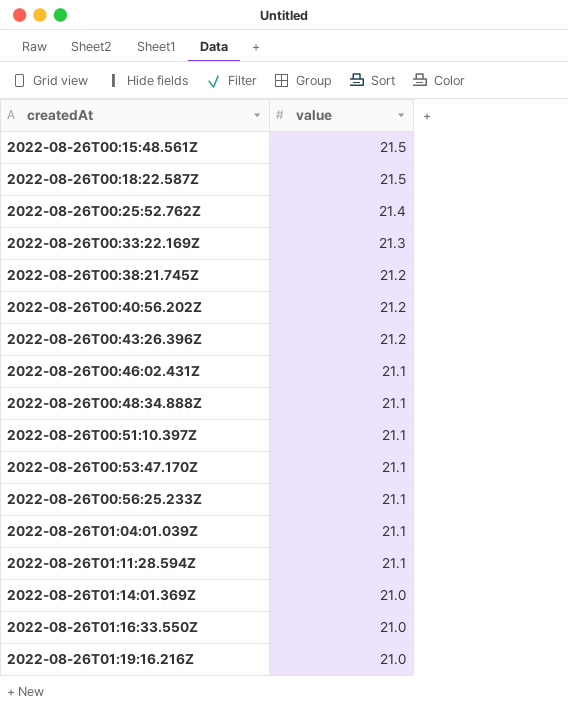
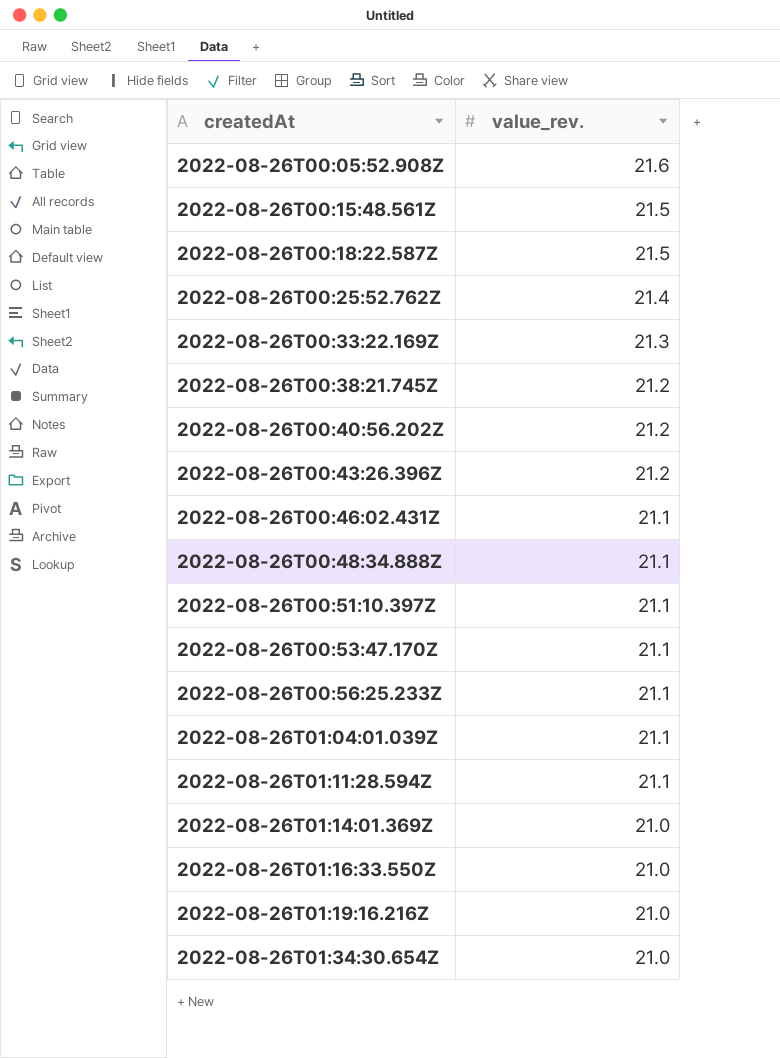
column name: value -> value_rev.
row 2022-08-26T00:05:52.908Z: none -> 21.6
row 2022-08-26T01:34:30.654Z: none -> 21.0

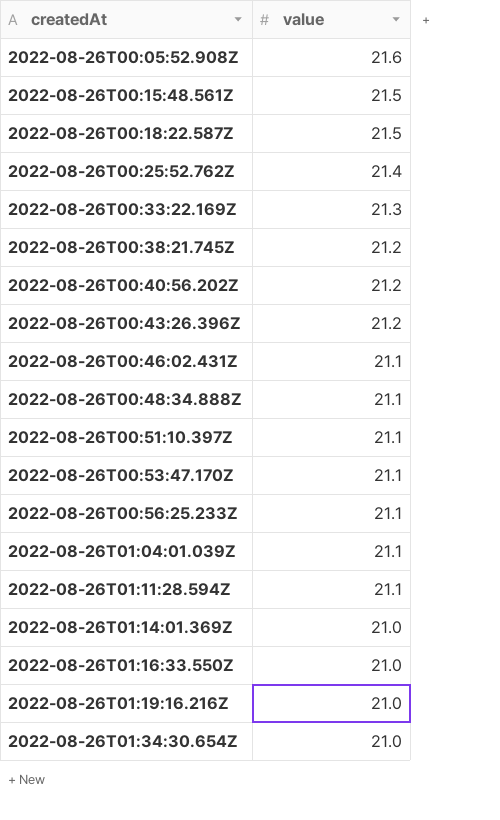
column name: value_rev. -> value

